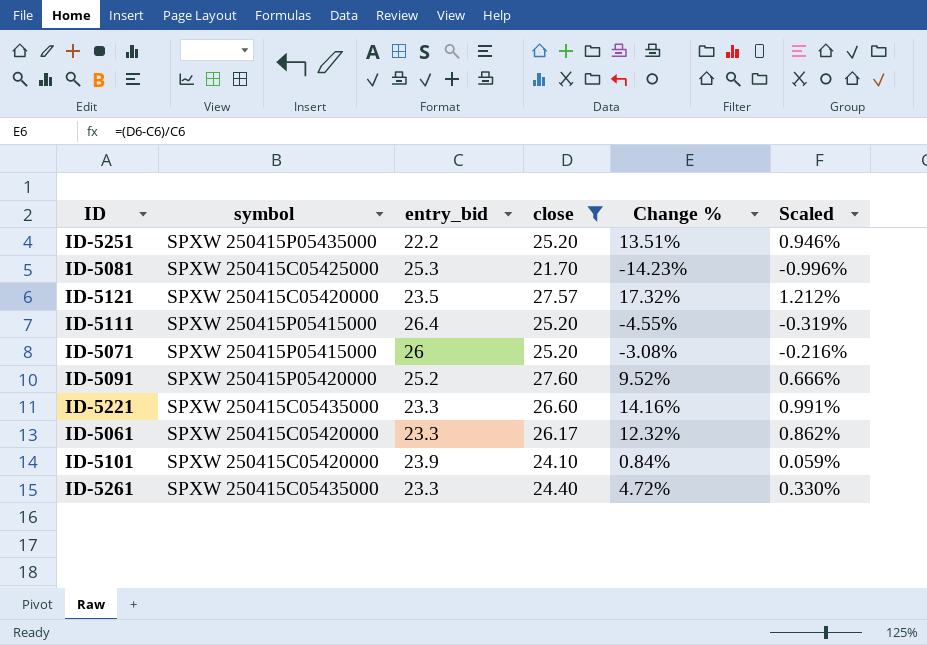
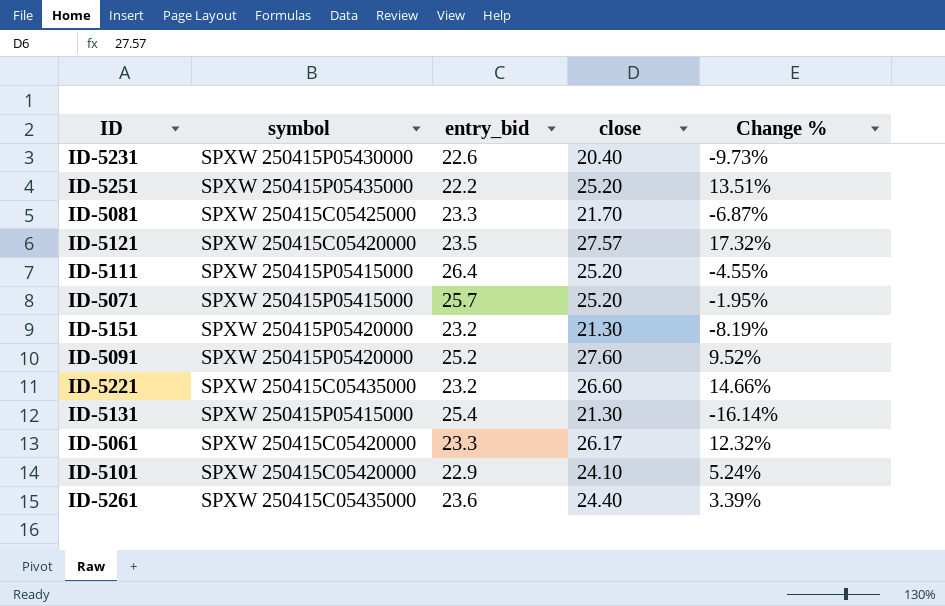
filter: close >= 21.70 -> none
column Scaled | formula: [Change %] * 0.07 -> none
ID-5081 | entry_bid: 25.3 -> 23.3
ID-5081 | Change %: -14.23% -> -6.87%
ID-5071 | entry_bid: 26 -> 25.7
ID-5071 | Change %: -3.08% -> -1.95%
ID-5221 | entry_bid: 23.3 -> 23.2
ID-5221 | Change %: 14.16% -> 14.66%
ID-5101 | entry_bid: 23.9 -> 22.9
ID-5101 | Change %: 0.84% -> 5.24%
ID-5261 | entry_bid: 23.3 -> 23.6
ID-5261 | Change %: 4.72% -> 3.39%

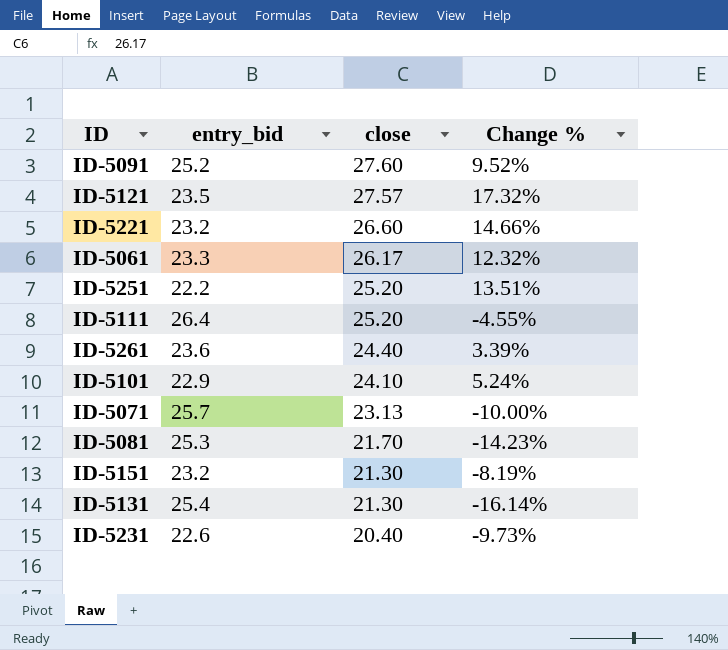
row order: none -> close descending
column symbol | position: 2 -> none
ID-5071 | close: 25.20 -> 23.13
ID-5071 | Change %: -1.95% -> -10.00%
ID-5081 | entry_bid: 23.3 -> 25.3
ID-5081 | Change %: -6.87% -> -14.23%

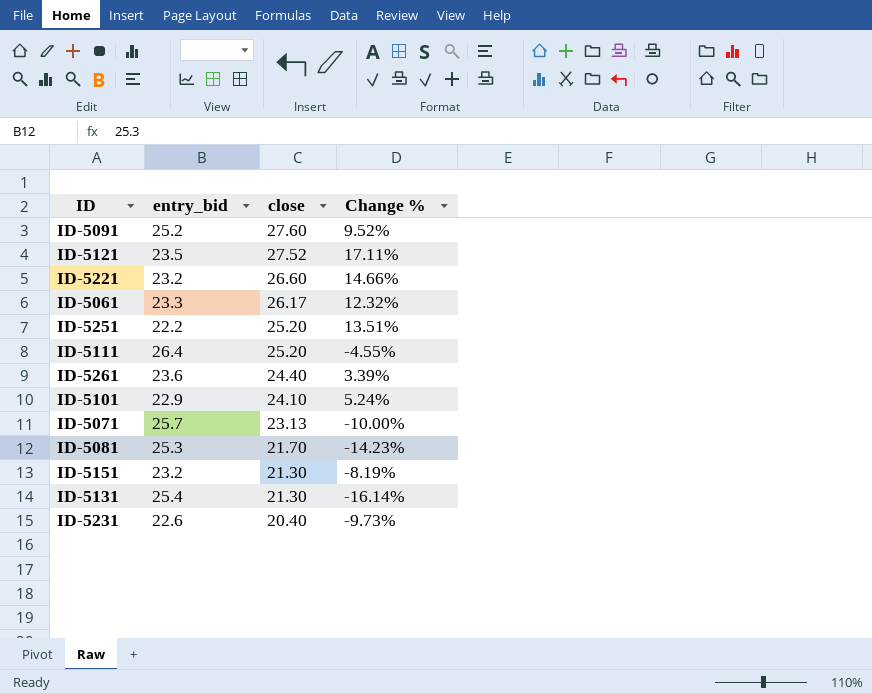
ID-5121 | close: 27.57 -> 27.52
ID-5121 | Change %: 17.32% -> 17.11%

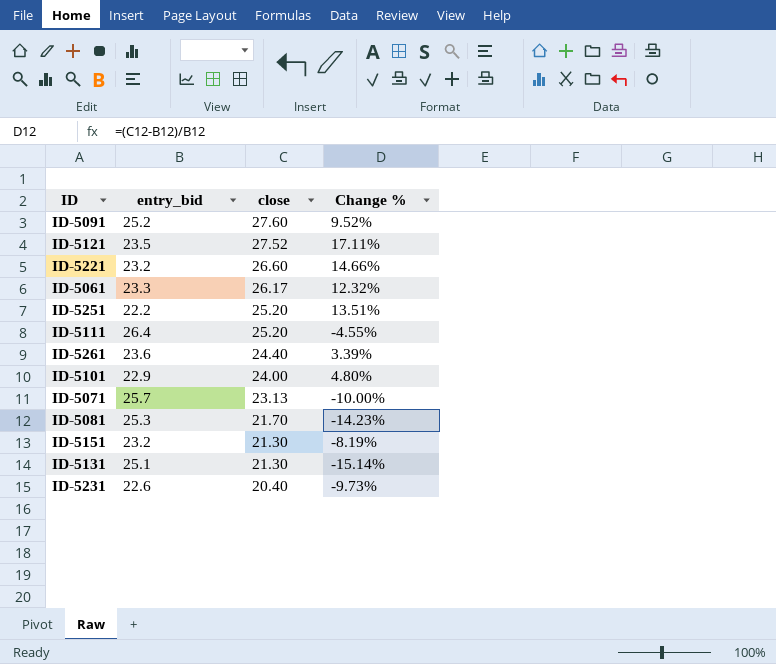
ID-5101 | close: 24.10 -> 24.00
ID-5101 | Change %: 5.24% -> 4.80%
ID-5131 | entry_bid: 25.4 -> 25.1
ID-5131 | Change %: -16.14% -> -15.14%

